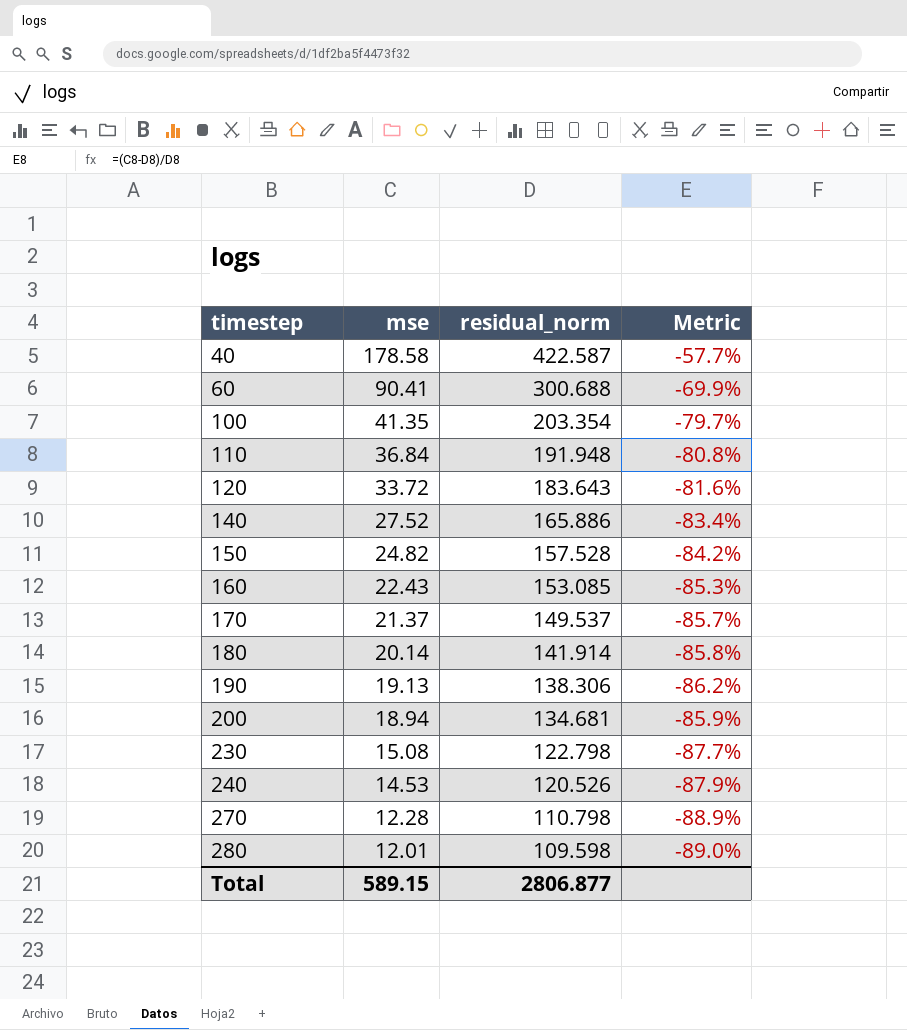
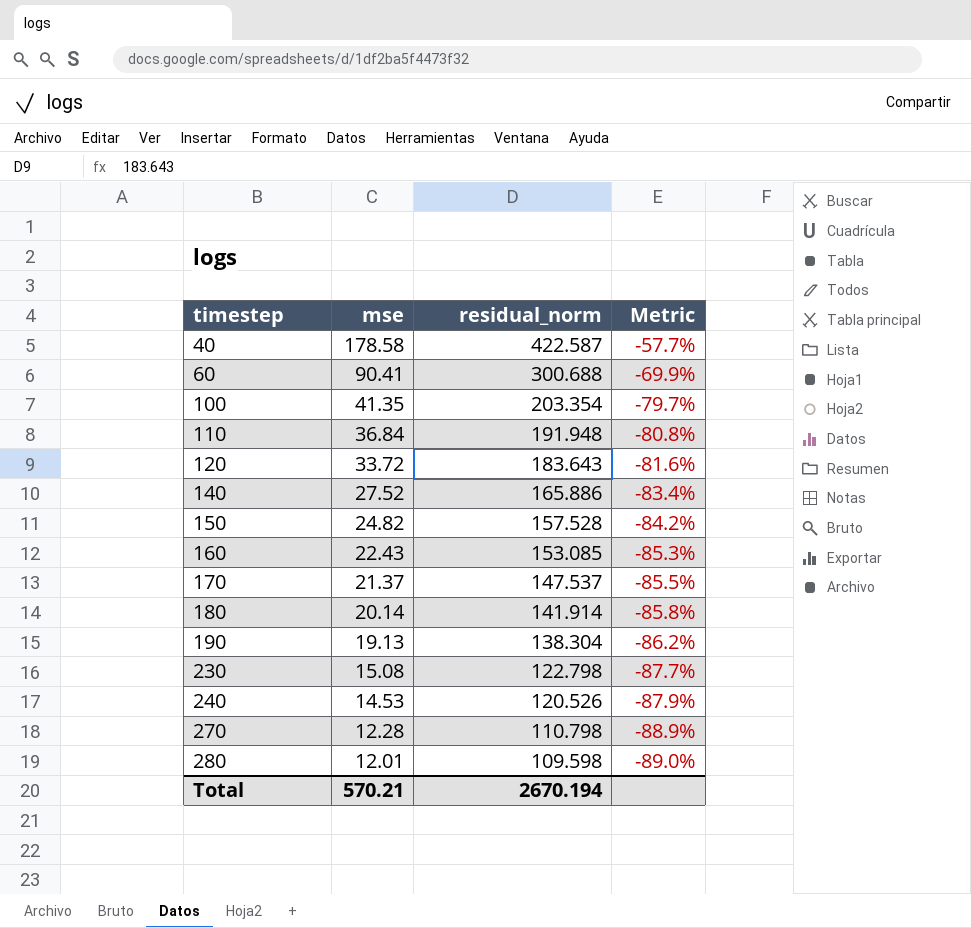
row 200: 18.94 | 134.681 | -85.9% -> none
170 | residual_norm: 149.537 -> 147.537
170 | Metric: -85.7% -> -85.5%
190 | residual_norm: 138.306 -> 138.304
Total | mse: 589.15 -> 570.21
Total | residual_norm: 2806.877 -> 2670.194

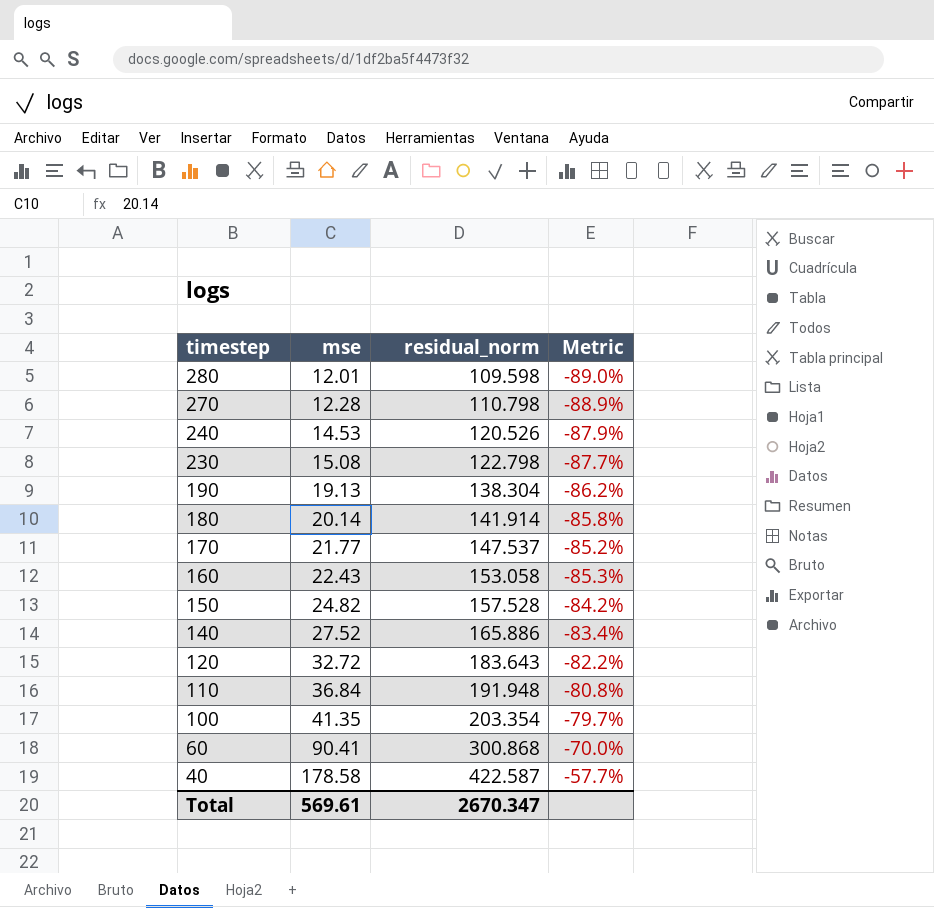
row order: timestep ascending -> timestep descending
170 | mse: 21.37 -> 21.77
170 | Metric: -85.5% -> -85.2%
160 | residual_norm: 153.085 -> 153.058
120 | mse: 33.72 -> 32.72
120 | Metric: -81.6% -> -82.2%
60 | residual_norm: 300.688 -> 300.868
60 | Metric: -69.9% -> -70.0%
Total | mse: 570.21 -> 569.61
Total | residual_norm: 2670.194 -> 2670.347

